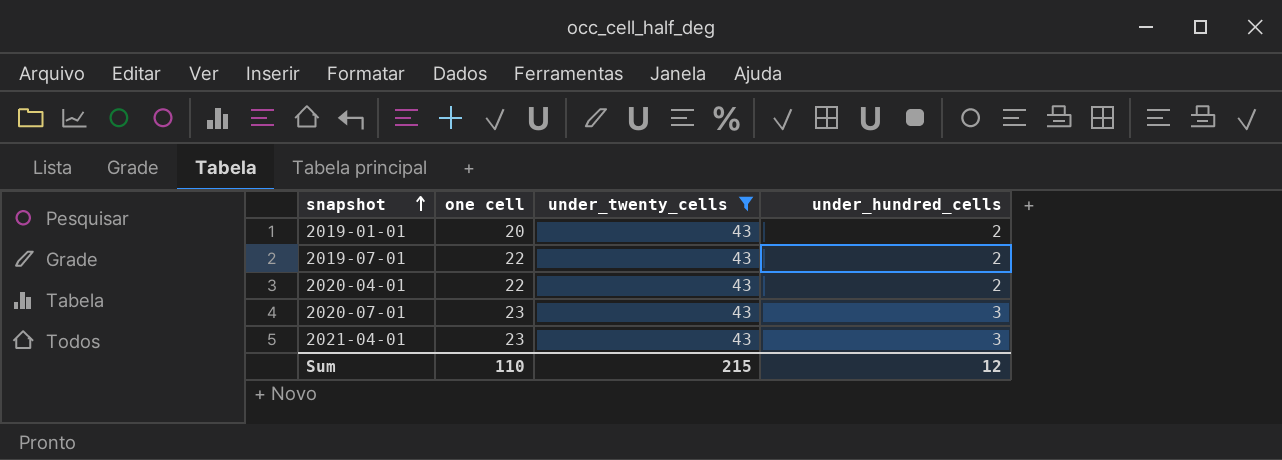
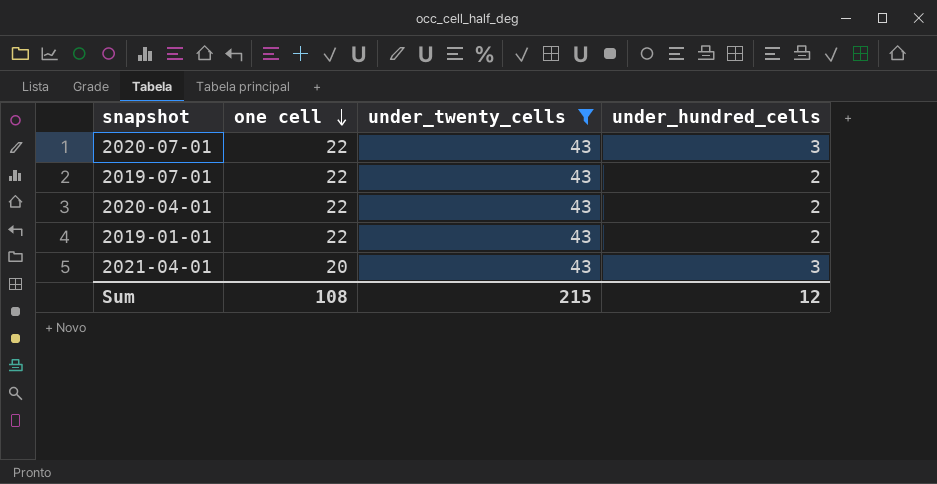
row order: snapshot ascending -> one cell descending
2020-07-01 | one cell: 23 -> 22
2019-01-01 | one cell: 20 -> 22
2021-04-01 | one cell: 23 -> 20
Sum | one cell: 110 -> 108

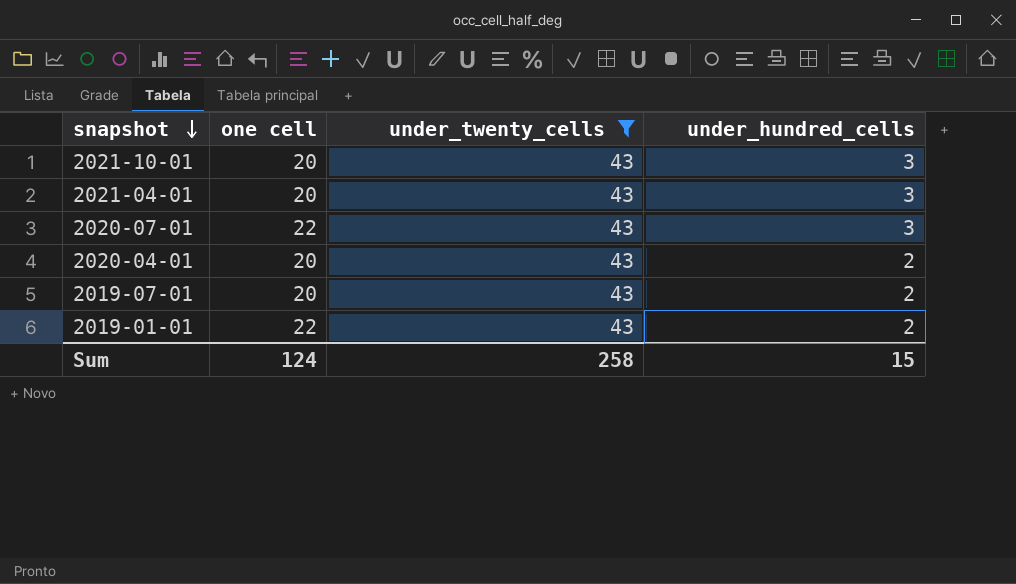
row order: one cell descending -> snapshot descending
row 2021-10-01: none -> 20 | 43 | 3
2020-04-01 | one cell: 22 -> 20
2019-07-01 | one cell: 22 -> 20
Sum | one cell: 108 -> 124
Sum | under_twenty_cells: 215 -> 258
Sum | under_hundred_cells: 12 -> 15

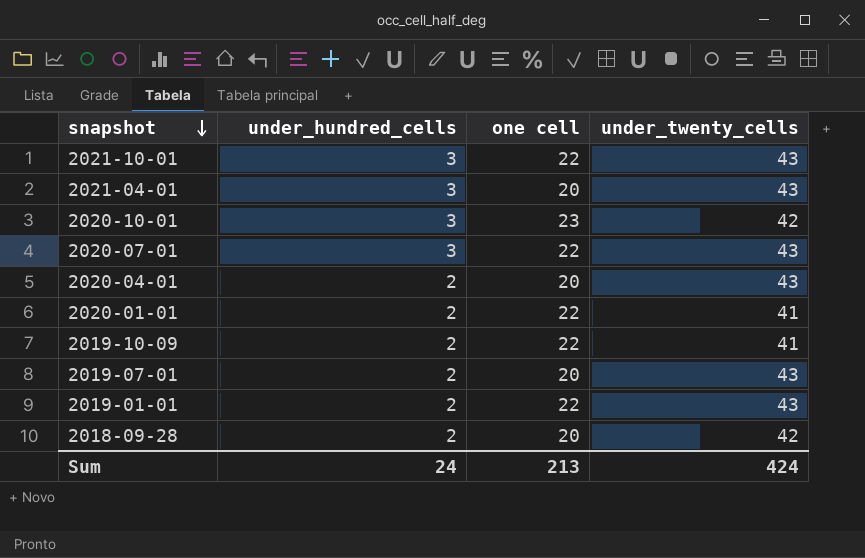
filter: under_twenty_cells = 43 -> none
column under_hundred_cells | position: 4 -> 2
2021-10-01 | one cell: 20 -> 22
Sum | under_hundred_cells: 15 -> 24
Sum | one cell: 124 -> 213
Sum | under_twenty_cells: 258 -> 424

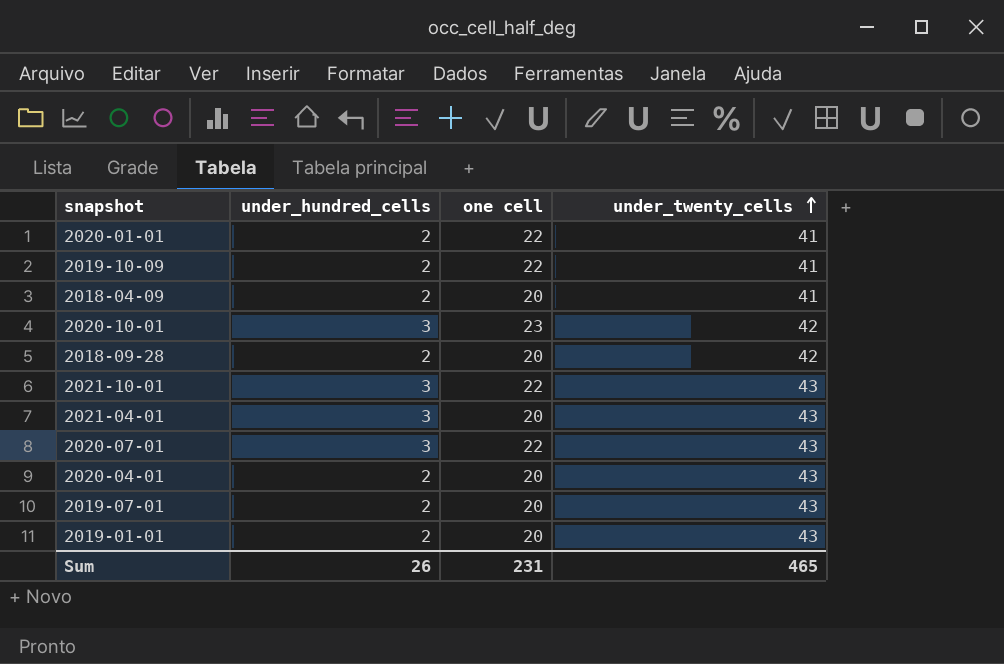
row order: snapshot descending -> under_twenty_cells ascending
row 2018-04-09: none -> 2 | 20 | 41
2019-01-01 | one cell: 22 -> 20
Sum | under_hundred_cells: 24 -> 26
Sum | one cell: 213 -> 231
Sum | under_twenty_cells: 424 -> 465

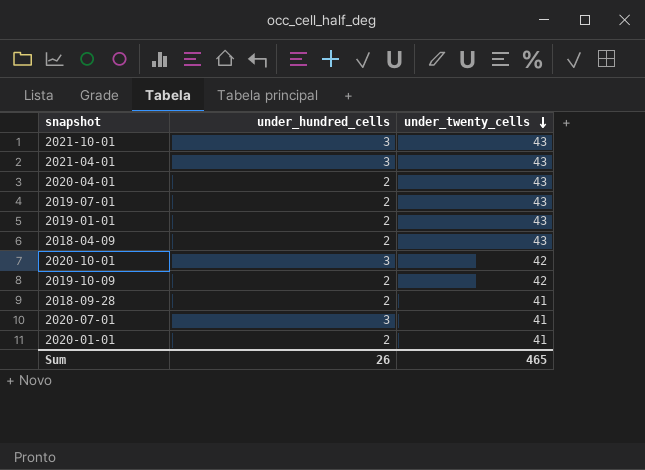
row order: under_twenty_cells ascending -> under_twenty_cells descending
column one cell | position: 3 -> none
2018-04-09 | under_twenty_cells: 41 -> 43
2019-10-09 | under_twenty_cells: 41 -> 42
2018-09-28 | under_twenty_cells: 42 -> 41
2020-07-01 | under_twenty_cells: 43 -> 41

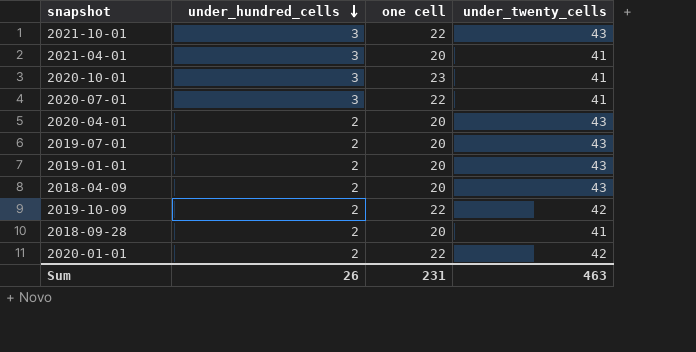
row order: under_twenty_cells descending -> under_hundred_cells descending
column one cell | position: none -> 3
2021-04-01 | under_twenty_cells: 43 -> 41
2020-10-01 | under_twenty_cells: 42 -> 41
2020-01-01 | under_twenty_cells: 41 -> 42
Sum | under_twenty_cells: 465 -> 463

